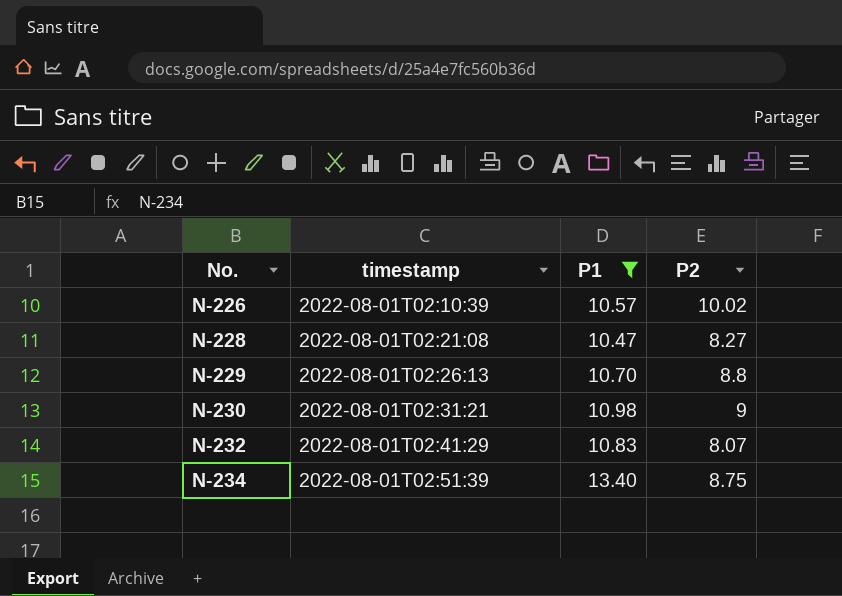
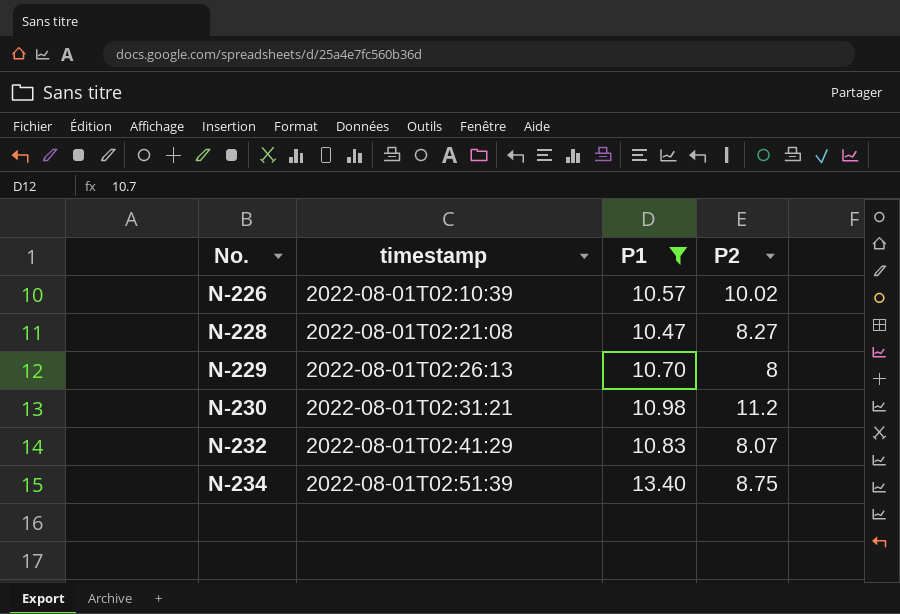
N-229 | P2: 8.8 -> 8
N-230 | P2: 9 -> 11.2

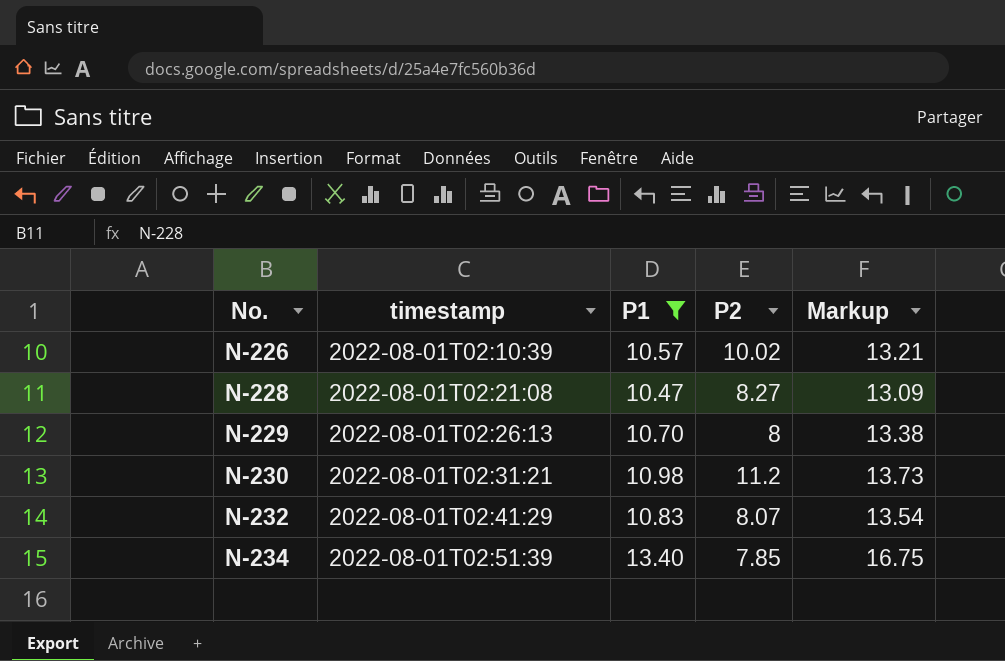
column Markup | formula: none -> [P1] * 1.25
N-234 | P2: 8.75 -> 7.85

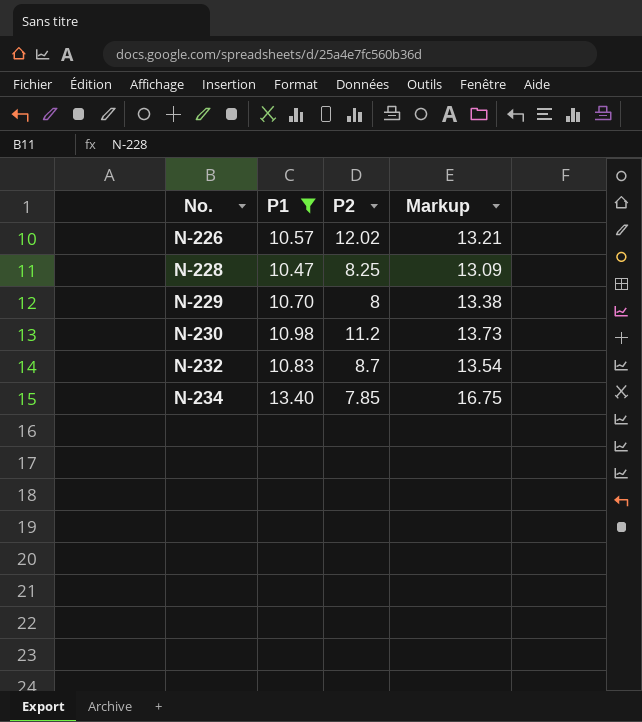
column timestamp | position: 2 -> none
N-226 | P2: 10.02 -> 12.02
N-228 | P2: 8.27 -> 8.25
N-232 | P2: 8.07 -> 8.7

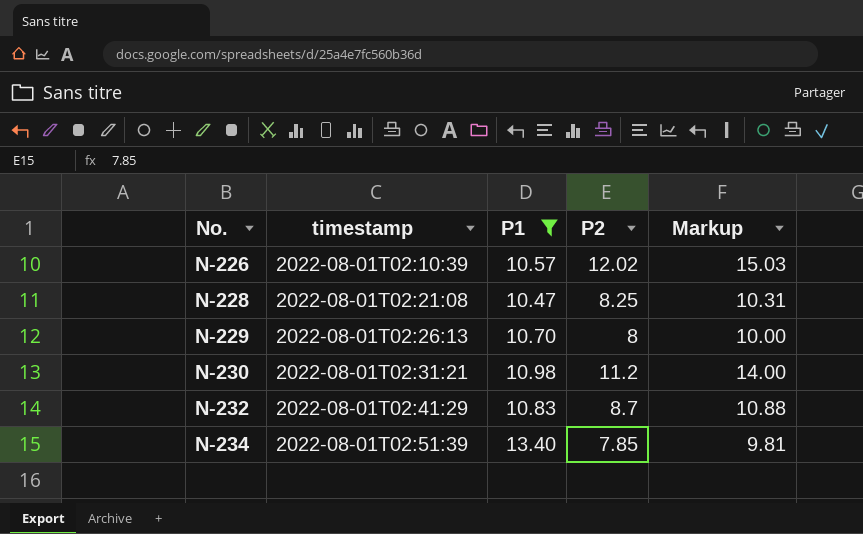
column timestamp | position: none -> 2
column Markup | formula: [P1] * 1.25 -> [P2] * 1.25

